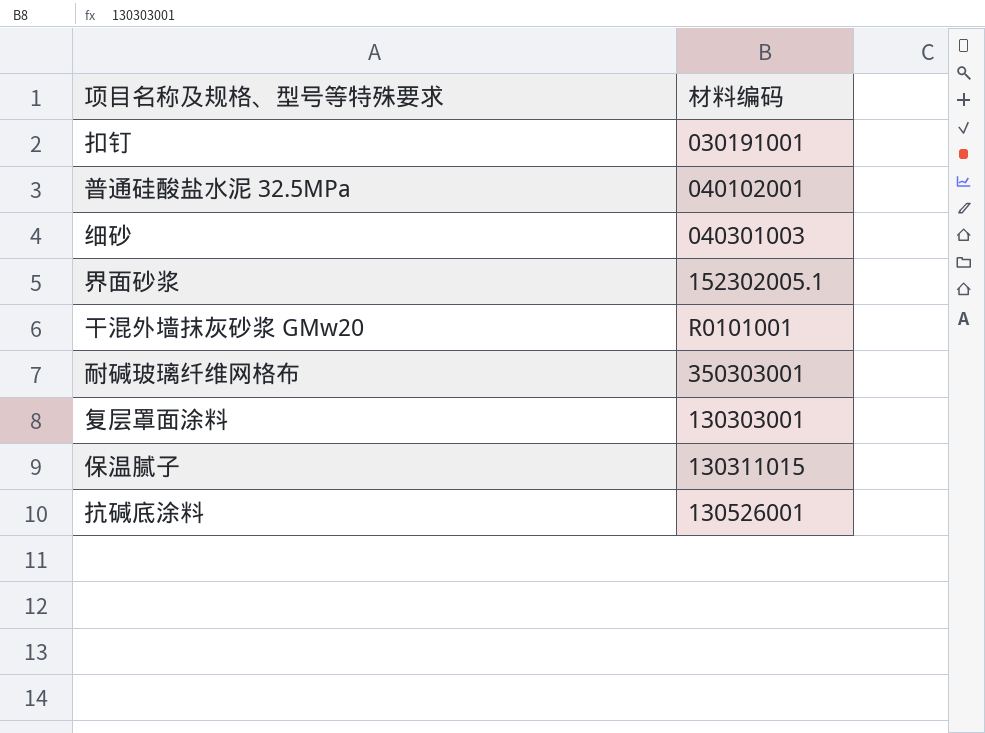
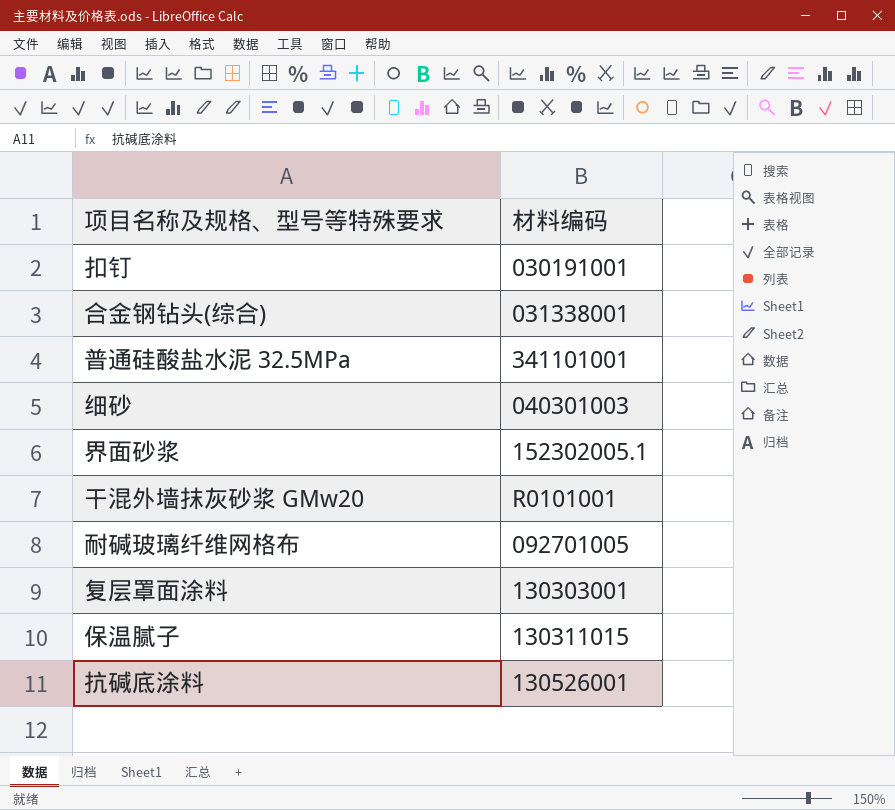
row 合金钢钻头(综合): none -> 031338001
普通硅酸盐水泥 32.5MPa | 材料编码: 040102001 -> 341101001
耐碱玻璃纤维网格布 | 材料编码: 350303001 -> 092701005

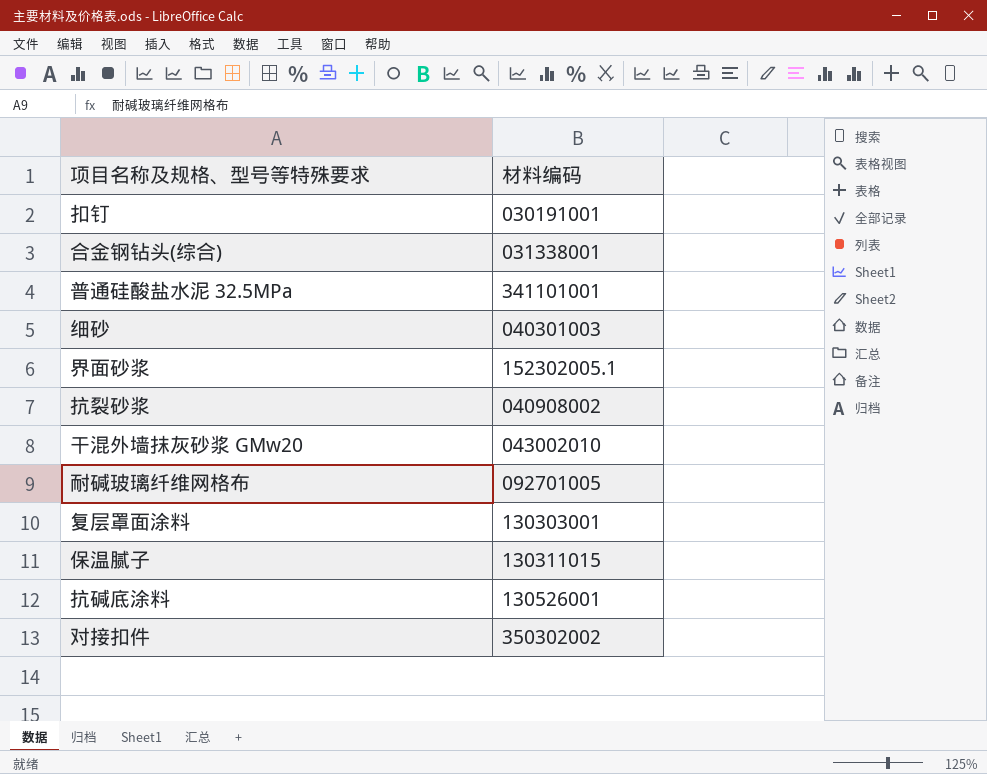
row 抗裂砂浆: none -> 040908002
干混外墙抹灰砂浆 GMw20 | 材料编码: R0101001 -> 043002010
row 对接扣件: none -> 350302002

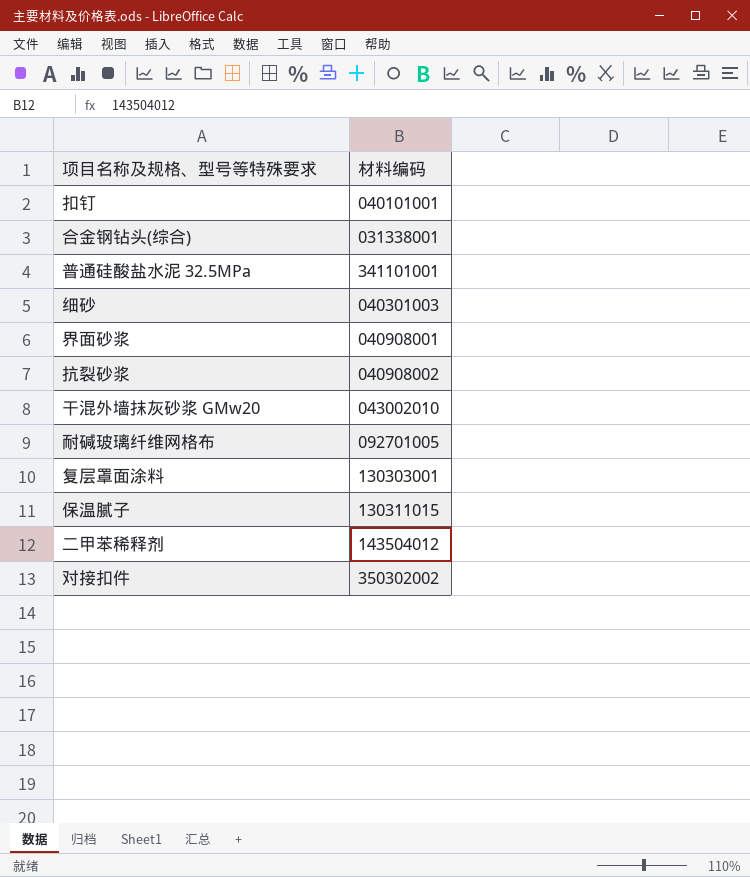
row 抗碱底涂料: 130526001 -> none
扣钉 | 材料编码: 030191001 -> 040101001
界面砂浆 | 材料编码: 152302005.1 -> 040908001
row 二甲苯稀释剂: none -> 143504012

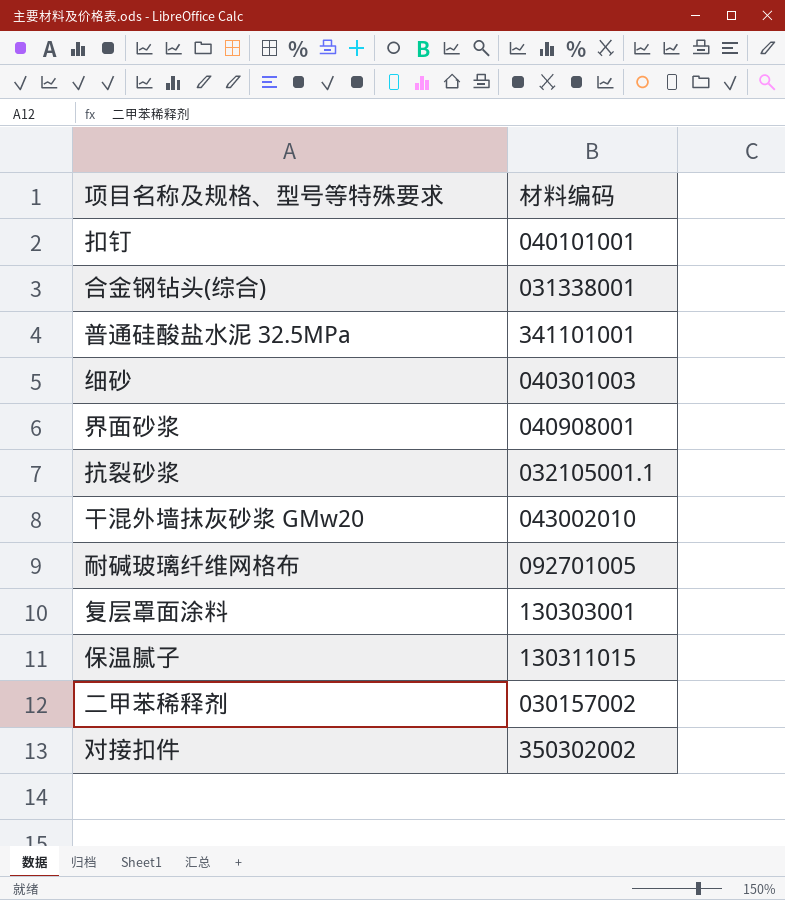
抗裂砂浆 | 材料编码: 040908002 -> 032105001.1
二甲苯稀释剂 | 材料编码: 143504012 -> 030157002

